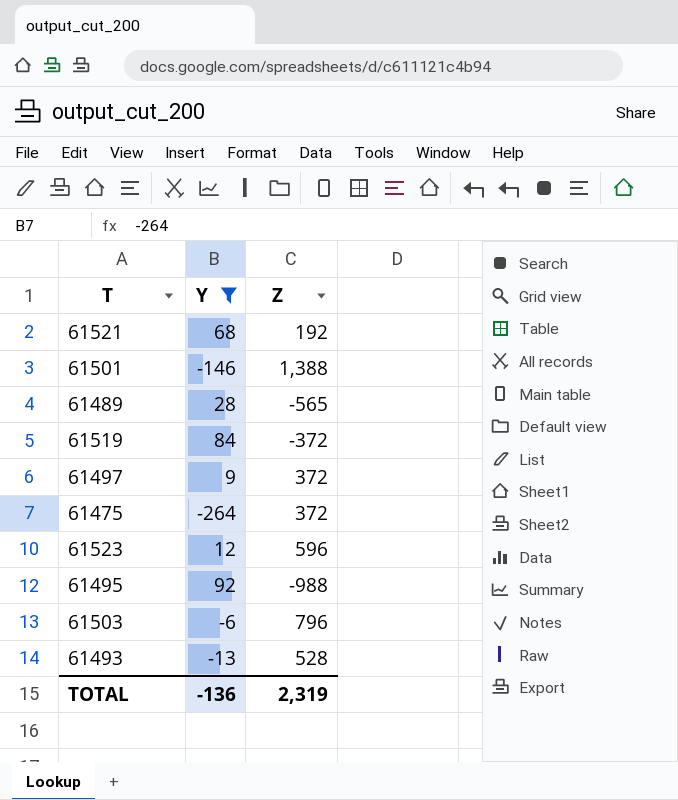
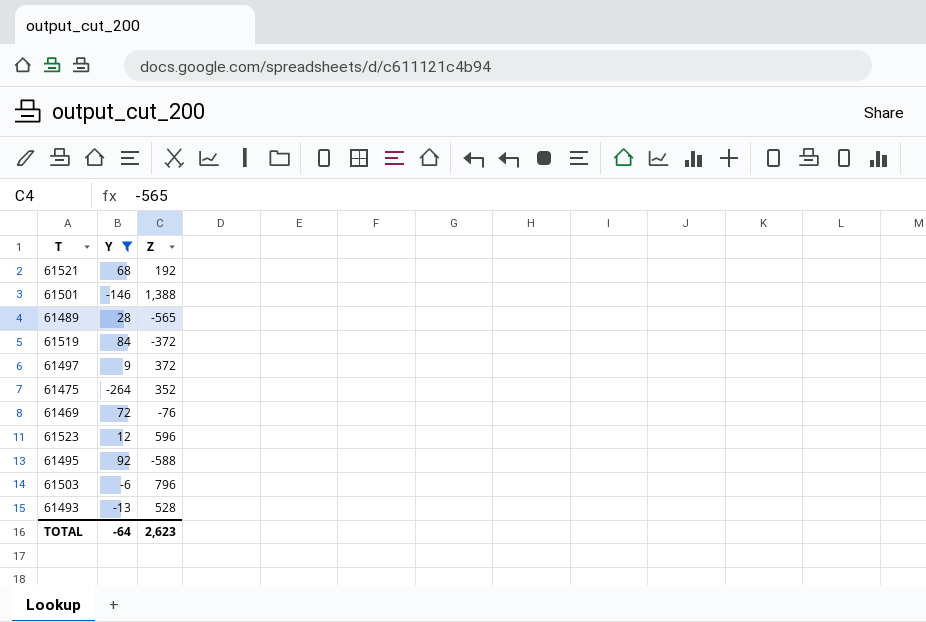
61475 | Z: 372 -> 352
row 61469: none -> 72 | -76
61495 | Z: -988 -> -588
TOTAL | Y: -136 -> -64
TOTAL | Z: 2,319 -> 2,623

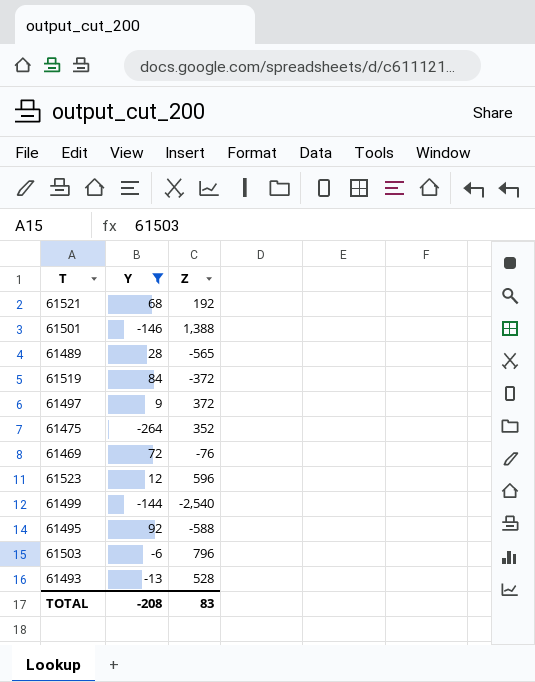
row 61499: none -> -144 | -2,540
TOTAL | Y: -64 -> -208
TOTAL | Z: 2,623 -> 83

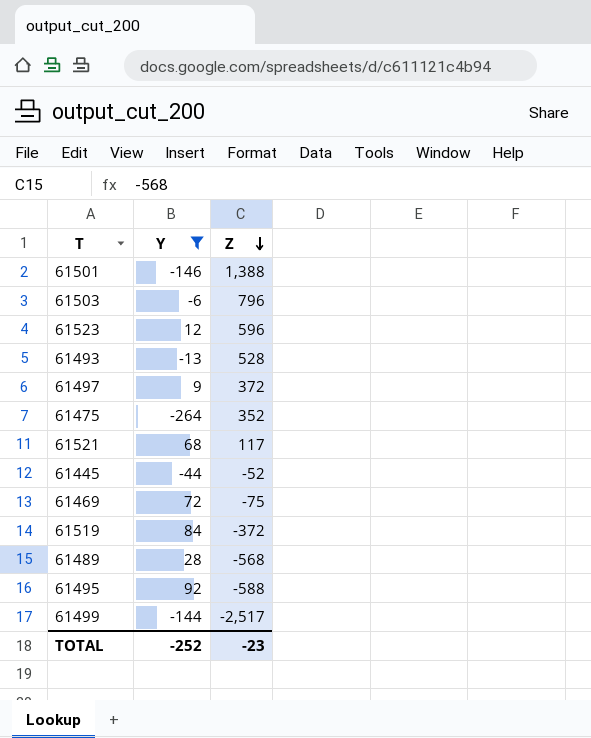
row order: none -> Z descending
61521 | Z: 192 -> 117
row 61445: none -> -44 | -52
61469 | Z: -76 -> -75
61489 | Z: -565 -> -568
61499 | Z: -2,540 -> -2,517
TOTAL | Y: -208 -> -252
TOTAL | Z: 83 -> -23

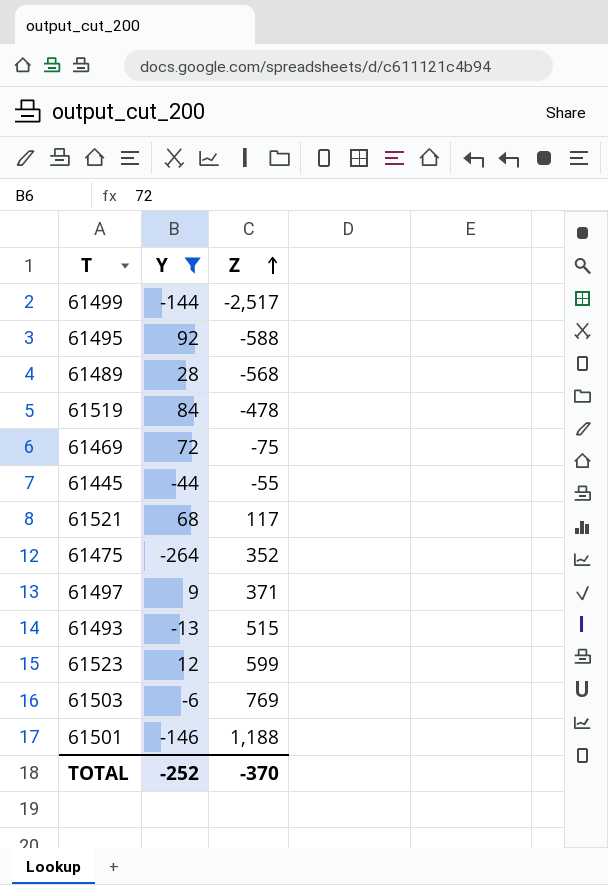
row order: Z descending -> Z ascending
61519 | Z: -372 -> -478
61445 | Z: -52 -> -55
61497 | Z: 372 -> 371
61493 | Z: 528 -> 515
61523 | Z: 596 -> 599
61503 | Z: 796 -> 769
61501 | Z: 1,388 -> 1,188
TOTAL | Z: -23 -> -370

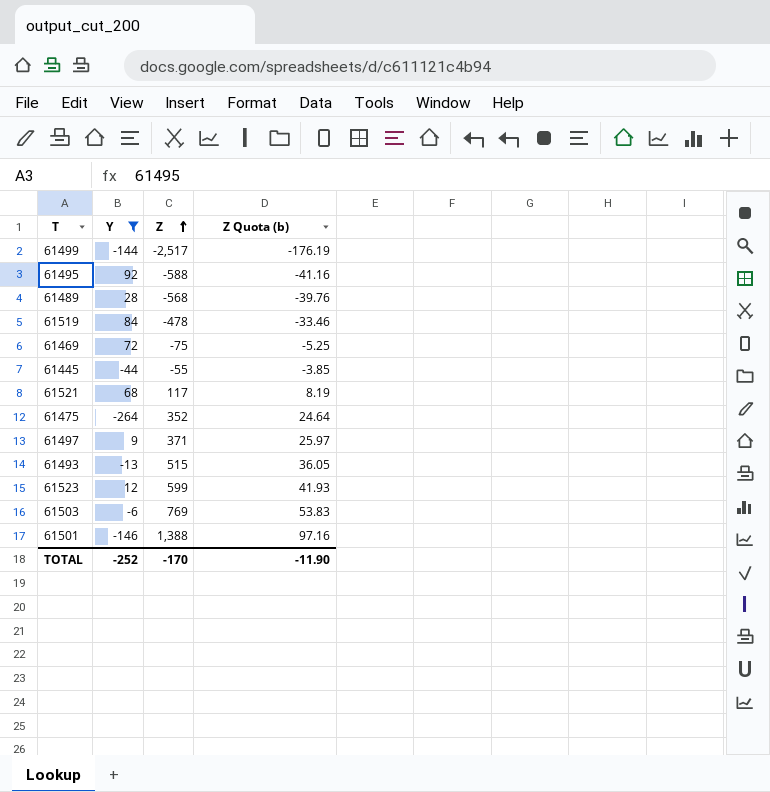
column Z Quota (b) | formula: none -> [Z] * 0.07
61501 | Z: 1,188 -> 1,388
TOTAL | Z: -370 -> -170

